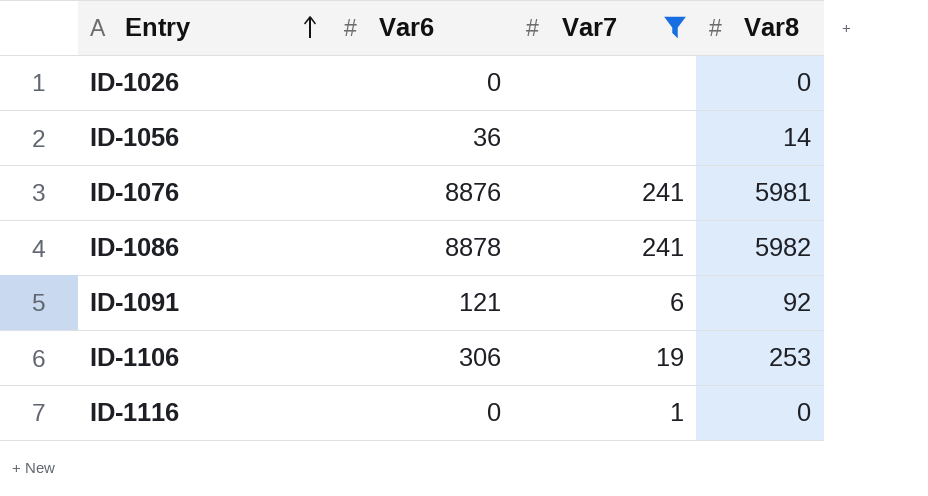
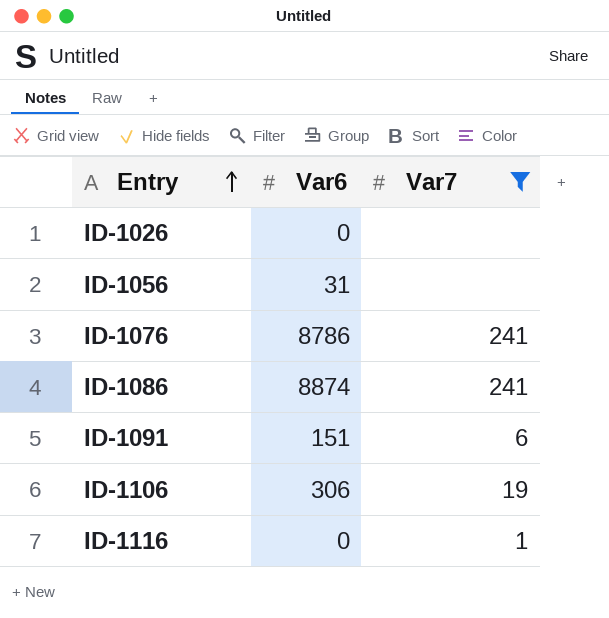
column Var8 | position: 4 -> none
ID-1056 | Var6: 36 -> 31
ID-1076 | Var6: 8876 -> 8786
ID-1086 | Var6: 8878 -> 8874
ID-1091 | Var6: 121 -> 151

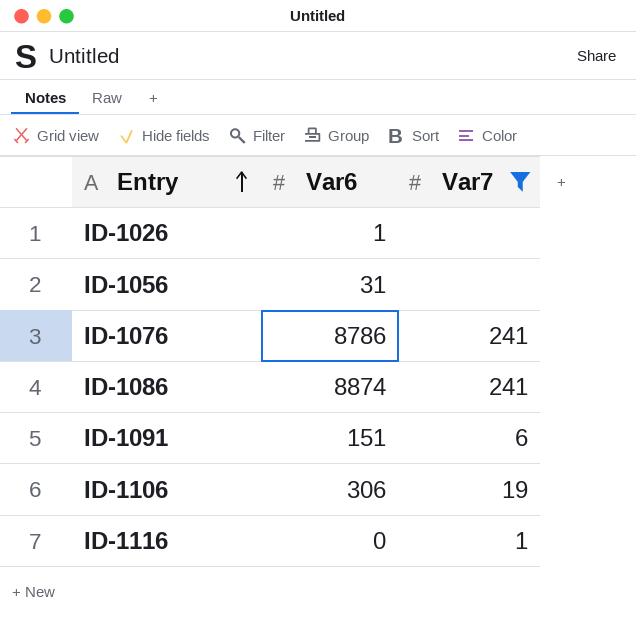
ID-1026 | Var6: 0 -> 1

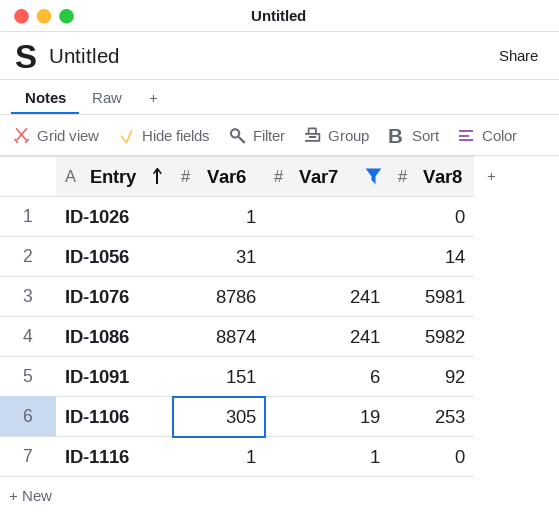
column Var8 | position: none -> 4
ID-1106 | Var6: 306 -> 305
ID-1116 | Var6: 0 -> 1

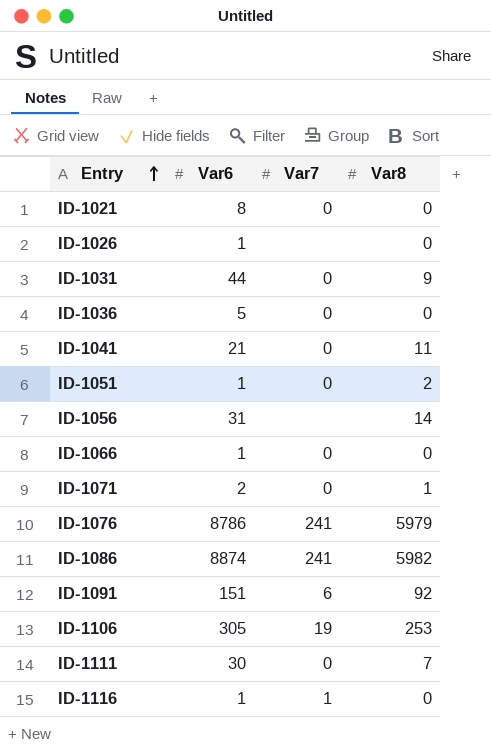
filter: Var7 != 0 -> none
ID-1076 | Var8: 5981 -> 5979

